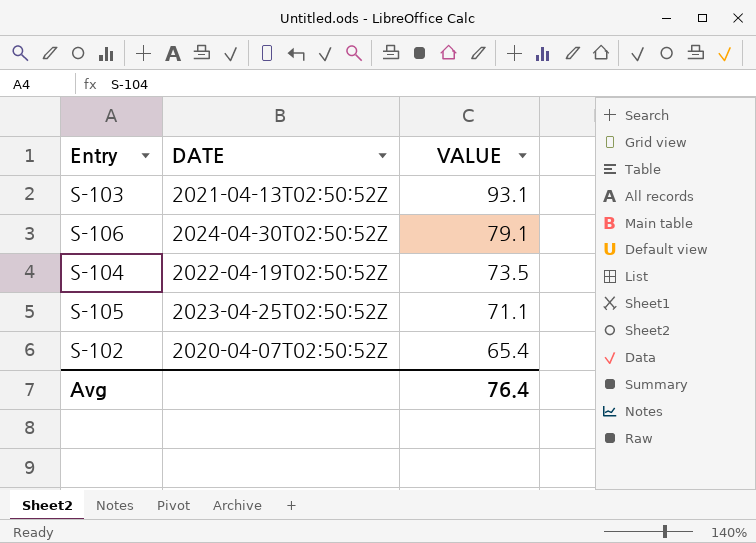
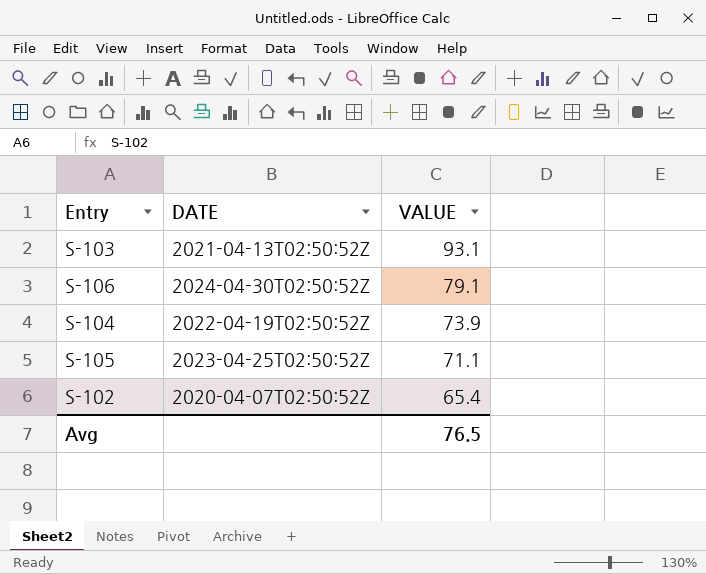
S-104 | VALUE: 73.5 -> 73.9
Avg | VALUE: 76.4 -> 76.5

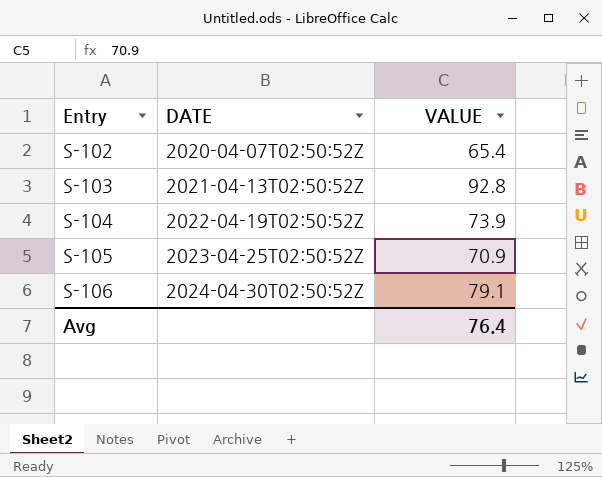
row order: VALUE descending -> Entry ascending
S-103 | VALUE: 93.1 -> 92.8
S-105 | VALUE: 71.1 -> 70.9
Avg | VALUE: 76.5 -> 76.4

